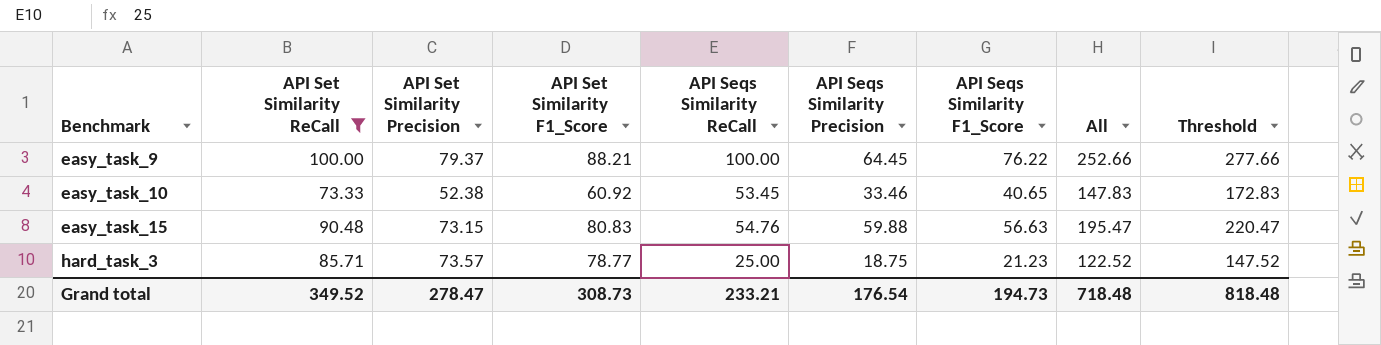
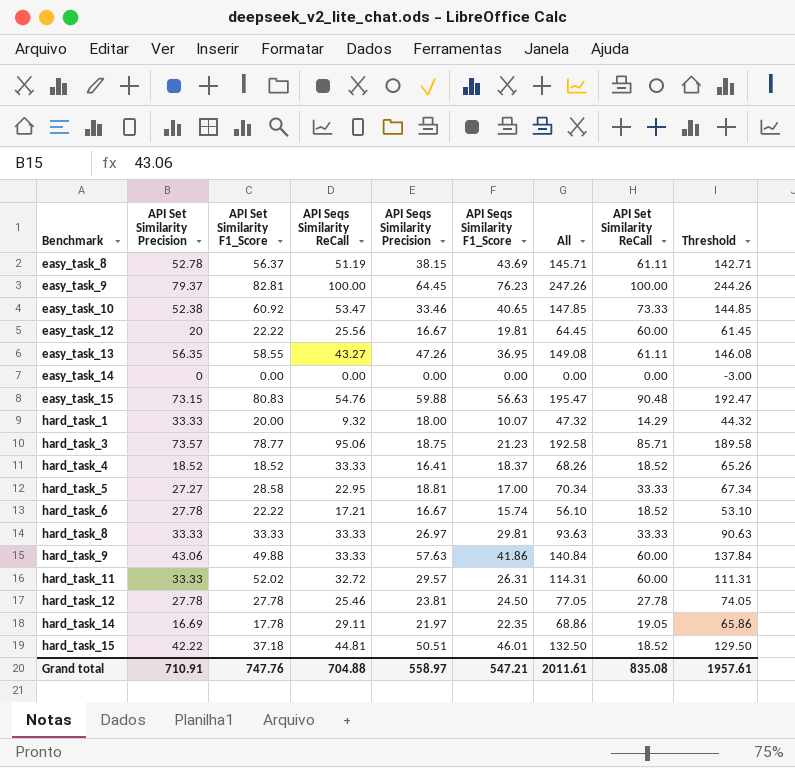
filter: API Set Similarity ReCall >= 73.33 -> none
column API Set Similarity ReCall | position: 2 -> 8
column Threshold | formula: [All] + 25 -> [All] - 3
easy_task_9 | API Set Similarity F1_Score: 88.21 -> 82.81
easy_task_9 | API Seqs Similarity F1_Score: 76.22 -> 76.23
easy_task_9 | All: 252.66 -> 247.26
easy_task_10 | API Seqs Similarity ReCall: 53.45 -> 53.47
easy_task_10 | All: 147.83 -> 147.85
hard_task_3 | API Seqs Similarity ReCall: 25.00 -> 95.06
hard_task_3 | All: 122.52 -> 192.58
Grand total | API Set Similarity Precision: 278.47 -> 710.91
Grand total | API Set Similarity F1_Score: 308.73 -> 747.76
Grand total | API Seqs Similarity ReCall: 233.21 -> 704.88
Grand total | API Seqs Similarity Precision: 176.54 -> 558.97
Grand total | API Seqs Similarity F1_Score: 194.73 -> 547.21
Grand total | All: 718.48 -> 2011.61
Grand total | API Set Similarity ReCall: 349.52 -> 835.08
Grand total | Threshold: 818.48 -> 1957.61

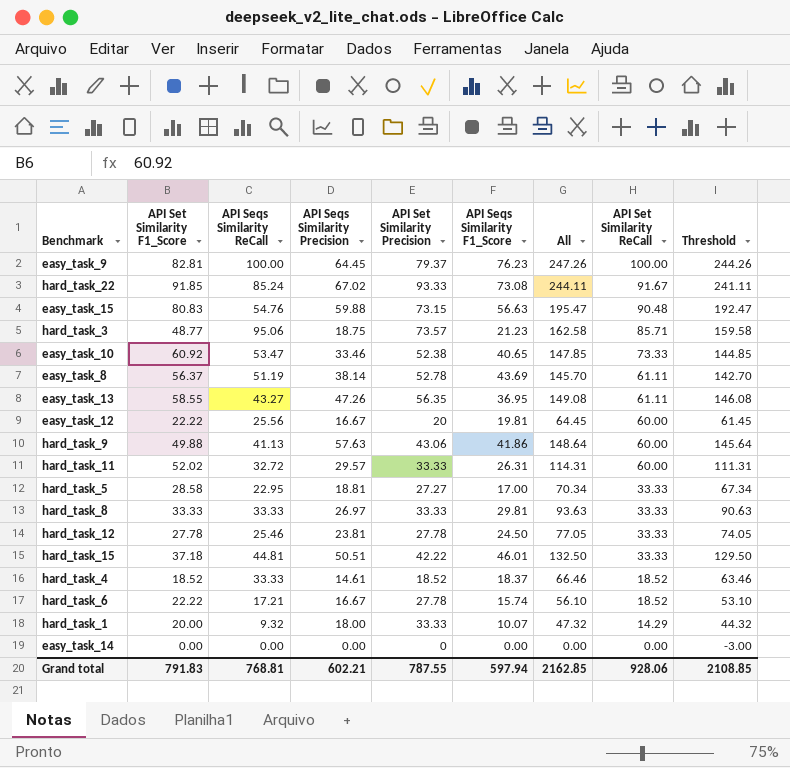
row order: Benchmark ascending -> API Set Similarity ReCall descending
column API Set Similarity Precision | position: 2 -> 5
row hard_task_14: 16.69 | 17.78 | 29.11 | 21.97 | 22.35 | 68.86 | 19.05 | 65.86 -> none
row hard_task_22: none -> 91.85 | 85.24 | 67.02 | 93.33 | 73.08 | 244.11 | 91.67 | 241.11
hard_task_3 | API Set Similarity F1_Score: 78.77 -> 48.77
hard_task_3 | All: 192.58 -> 162.58
hard_task_3 | Threshold: 189.58 -> 159.58
easy_task_8 | API Seqs Similarity Precision: 38.15 -> 38.14
easy_task_8 | All: 145.71 -> 145.70
easy_task_8 | Threshold: 142.71 -> 142.70
hard_task_9 | API Seqs Similarity ReCall: 33.33 -> 41.13
hard_task_9 | All: 140.84 -> 148.64
hard_task_9 | Threshold: 137.84 -> 145.64
hard_task_12 | API Set Similarity ReCall: 27.78 -> 33.33
hard_task_15 | API Set Similarity ReCall: 18.52 -> 33.33
hard_task_4 | API Seqs Similarity Precision: 16.41 -> 14.61
hard_task_4 | All: 68.26 -> 66.46
hard_task_4 | Threshold: 65.26 -> 63.46
Grand total | API Set Similarity F1_Score: 747.76 -> 791.83
Grand total | API Seqs Similarity ReCall: 704.88 -> 768.81
Grand total | API Seqs Similarity Precision: 558.97 -> 602.21
Grand total | API Set Similarity Precision: 710.91 -> 787.55
Grand total | API Seqs Similarity F1_Score: 547.21 -> 597.94
Grand total | All: 2011.61 -> 2162.85
Grand total | API Set Similarity ReCall: 835.08 -> 928.06
Grand total | Threshold: 1957.61 -> 2108.85

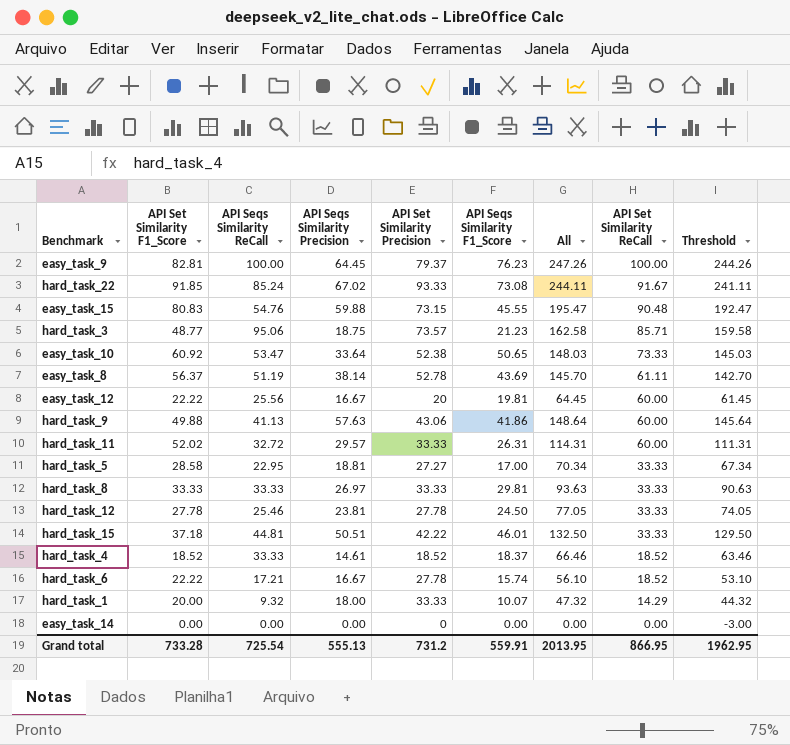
row easy_task_13: 58.55 | 43.27 | 47.26 | 56.35 | 36.95 | 149.08 | 61.11 | 146.08 -> none
easy_task_15 | API Seqs Similarity F1_Score: 56.63 -> 45.55
easy_task_10 | API Seqs Similarity Precision: 33.46 -> 33.64
easy_task_10 | API Seqs Similarity F1_Score: 40.65 -> 50.65
easy_task_10 | All: 147.85 -> 148.03
easy_task_10 | Threshold: 144.85 -> 145.03
Grand total | API Set Similarity F1_Score: 791.83 -> 733.28
Grand total | API Seqs Similarity ReCall: 768.81 -> 725.54
Grand total | API Seqs Similarity Precision: 602.21 -> 555.13
Grand total | API Set Similarity Precision: 787.55 -> 731.2
Grand total | API Seqs Similarity F1_Score: 597.94 -> 559.91
Grand total | All: 2162.85 -> 2013.95
Grand total | API Set Similarity ReCall: 928.06 -> 866.95
Grand total | Threshold: 2108.85 -> 1962.95

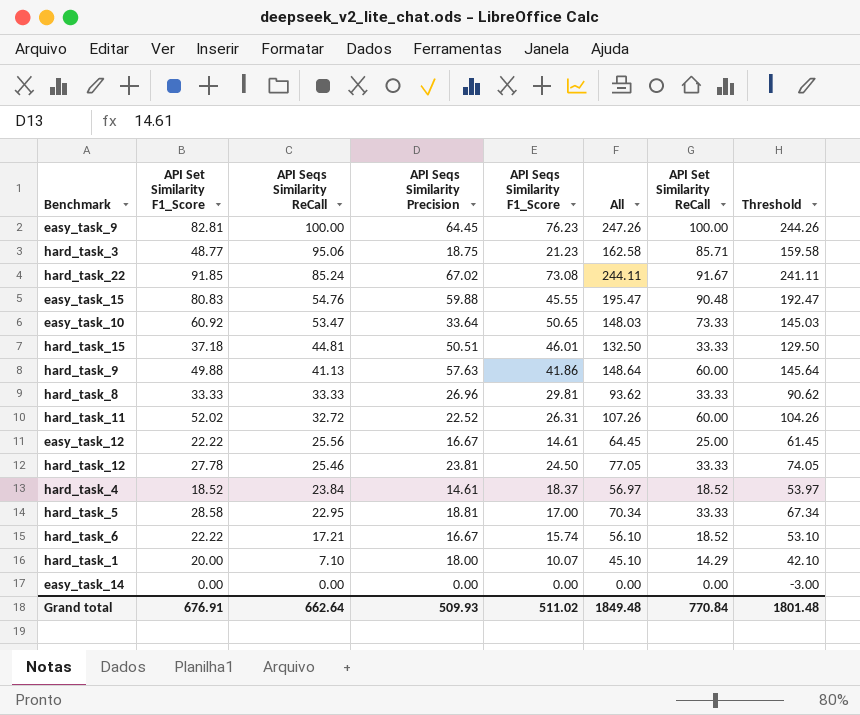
row order: API Set Similarity ReCall descending -> API Seqs Similarity ReCall descending
column API Set Similarity Precision | position: 5 -> none
row easy_task_8: 56.37 | 51.19 | 38.14 | 52.78 | 43.69 | 145.70 | 61.11 | 142.70 -> none
hard_task_8 | API Seqs Similarity Precision: 26.97 -> 26.96
hard_task_8 | All: 93.63 -> 93.62
hard_task_8 | Threshold: 90.63 -> 90.62
hard_task_11 | API Seqs Similarity Precision: 29.57 -> 22.52
hard_task_11 | All: 114.31 -> 107.26
hard_task_11 | Threshold: 111.31 -> 104.26
easy_task_12 | API Seqs Similarity F1_Score: 19.81 -> 14.61
easy_task_12 | API Set Similarity ReCall: 60.00 -> 25.00
hard_task_4 | API Seqs Similarity ReCall: 33.33 -> 23.84
hard_task_4 | All: 66.46 -> 56.97
hard_task_4 | Threshold: 63.46 -> 53.97
hard_task_1 | API Seqs Similarity ReCall: 9.32 -> 7.10
hard_task_1 | All: 47.32 -> 45.10
hard_task_1 | Threshold: 44.32 -> 42.10
Grand total | API Set Similarity F1_Score: 733.28 -> 676.91
Grand total | API Seqs Similarity ReCall: 725.54 -> 662.64
Grand total | API Seqs Similarity Precision: 555.13 -> 509.93
Grand total | API Seqs Similarity F1_Score: 559.91 -> 511.02
Grand total | All: 2013.95 -> 1849.48
Grand total | API Set Similarity ReCall: 866.95 -> 770.84
Grand total | Threshold: 1962.95 -> 1801.48

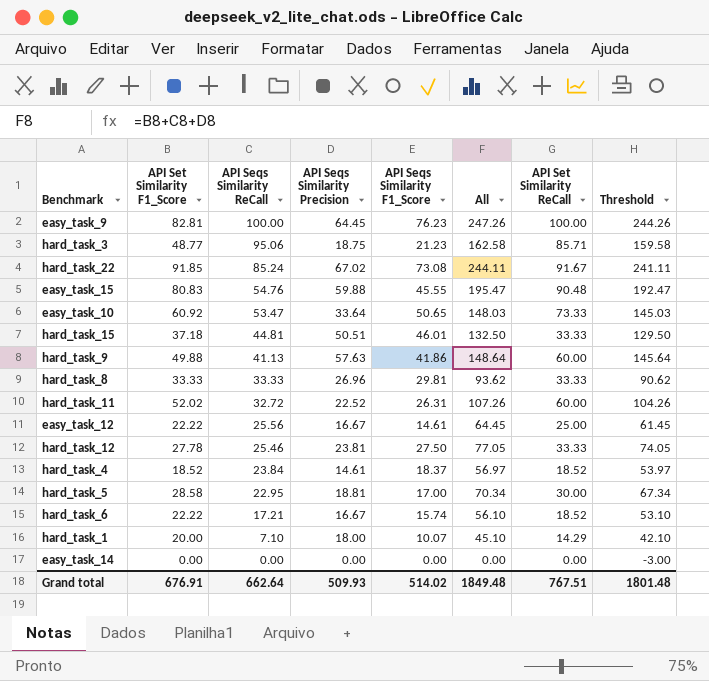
hard_task_12 | API Seqs Similarity F1_Score: 24.50 -> 27.50
hard_task_5 | API Set Similarity ReCall: 33.33 -> 30.00
Grand total | API Seqs Similarity F1_Score: 511.02 -> 514.02
Grand total | API Set Similarity ReCall: 770.84 -> 767.51

